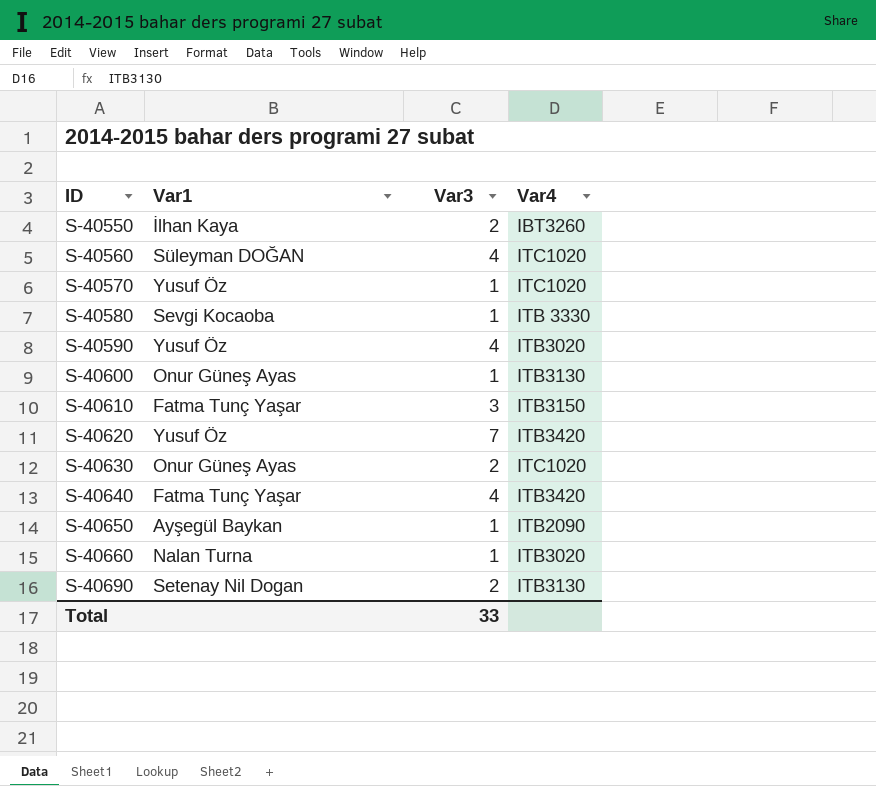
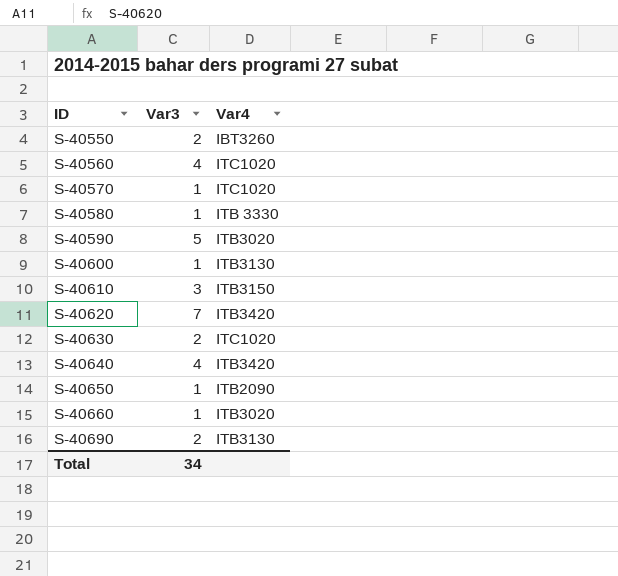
column Var1 | position: 2 -> none
S-40590 | Var3: 4 -> 5
Total | Var3: 33 -> 34

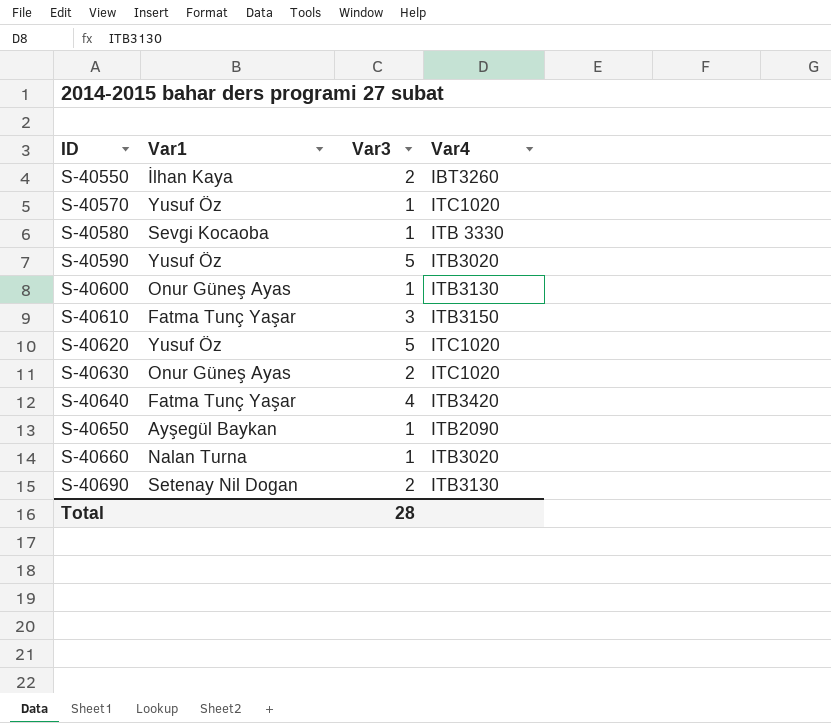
column Var1 | position: none -> 2
row S-40560: 4 | ITC1020 -> none
S-40620 | Var3: 7 -> 5
S-40620 | Var4: ITB3420 -> ITC1020
Total | Var3: 34 -> 28

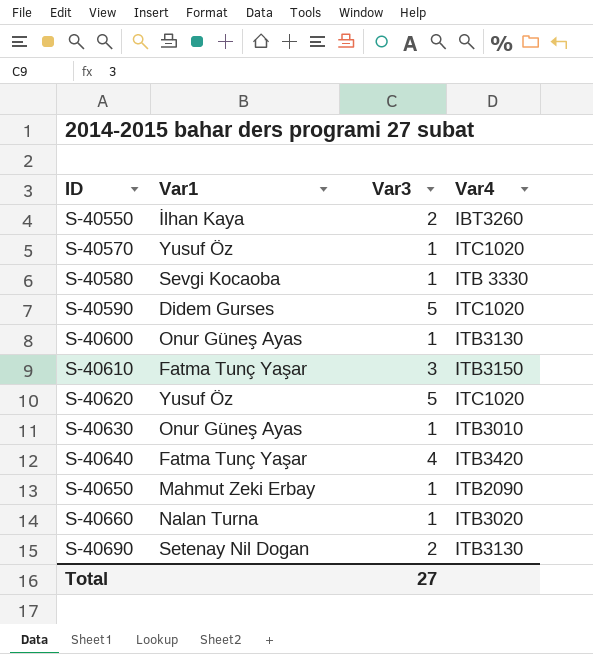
S-40590 | Var1: Yusuf Öz -> Didem Gurses
S-40590 | Var4: ITB3020 -> ITC1020
S-40630 | Var3: 2 -> 1
S-40630 | Var4: ITC1020 -> ITB3010
S-40650 | Var1: Ayşegül Baykan -> Mahmut Zeki Erbay
Total | Var3: 28 -> 27

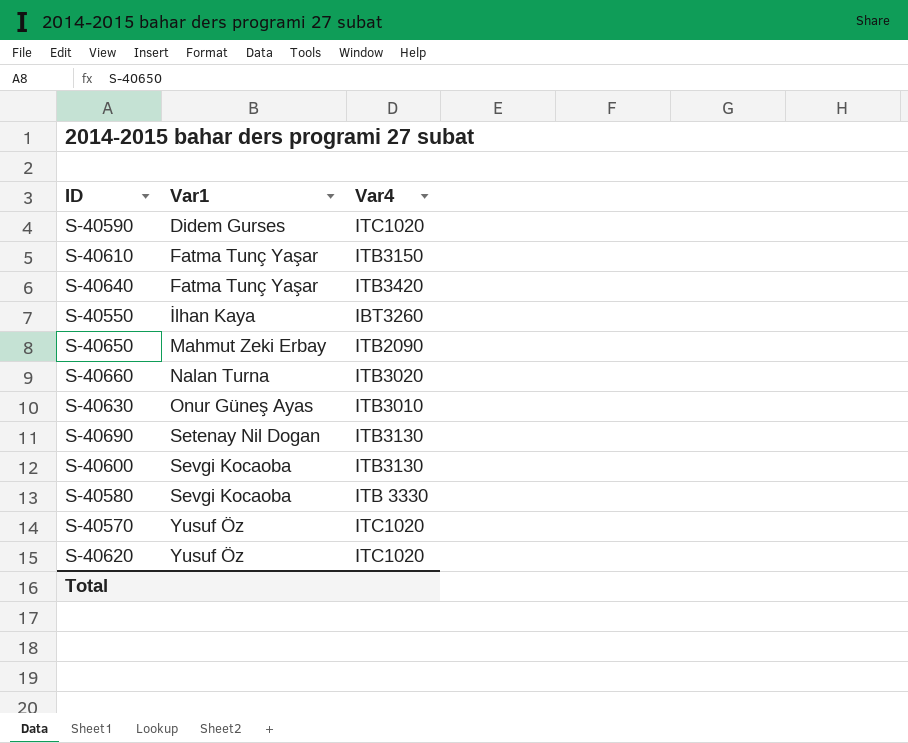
row order: ID ascending -> Var1 ascending
column Var3 | position: 3 -> none
S-40600 | Var1: Onur Güneş Ayas -> Sevgi Kocaoba

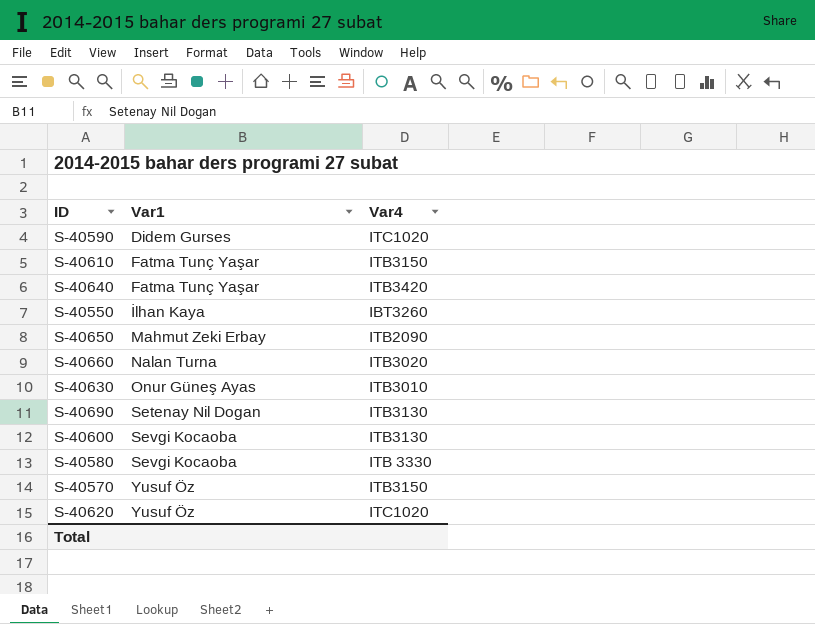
S-40570 | Var4: ITC1020 -> ITB3150

